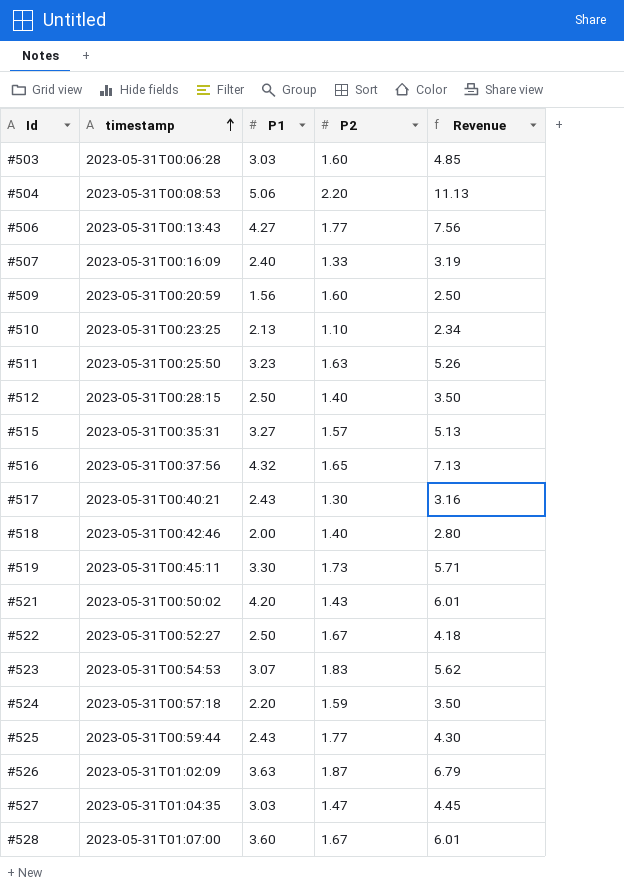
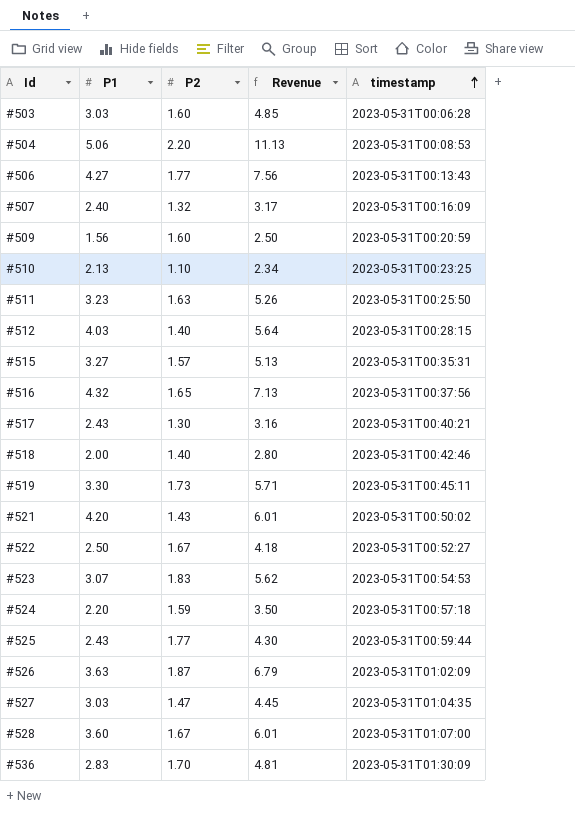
column timestamp | position: 2 -> 5
#507 | P2: 1.33 -> 1.32
#507 | Revenue: 3.19 -> 3.17
#512 | P1: 2.50 -> 4.03
#512 | Revenue: 3.50 -> 5.64
row #536: none -> 2.83 | 1.70 | 4.81 | 2023-05-31T01:30:09

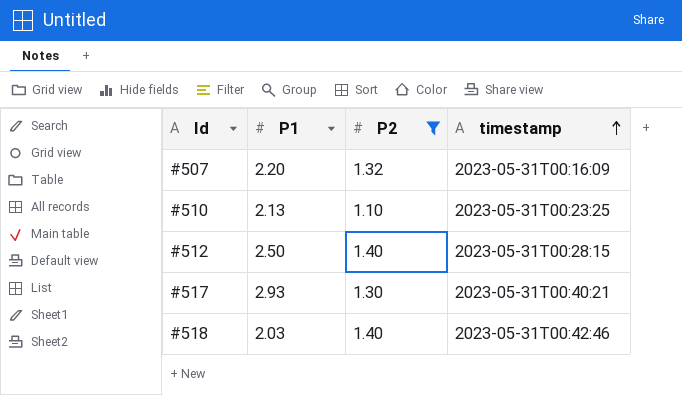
filter: none -> P2 <= 1.40
column Revenue | formula: [P1] * [P2] -> none
#507 | P1: 2.40 -> 2.20
#512 | P1: 4.03 -> 2.50
#517 | P1: 2.43 -> 2.93
#518 | P1: 2.00 -> 2.03

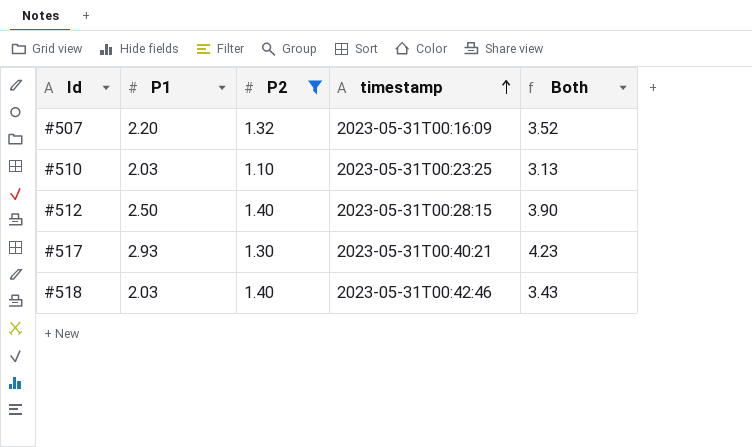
column Both | formula: none -> [P1] + [P2]
#510 | P1: 2.13 -> 2.03

